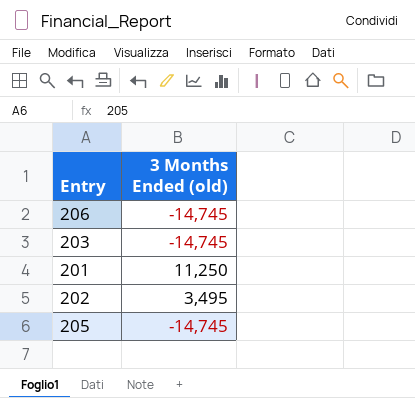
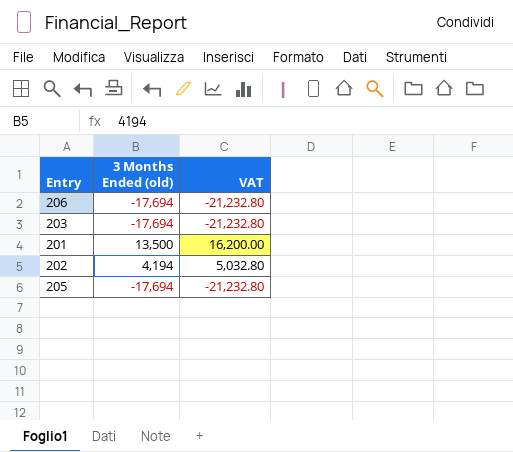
column VAT | formula: none -> [3 Months Ended (old)] * 1.2
206 | 3 Months Ended (old): -14,745 -> -17,694
203 | 3 Months Ended (old): -14,745 -> -17,694
201 | 3 Months Ended (old): 11,250 -> 13,500
202 | 3 Months Ended (old): 3,495 -> 4,194
205 | 3 Months Ended (old): -14,745 -> -17,694

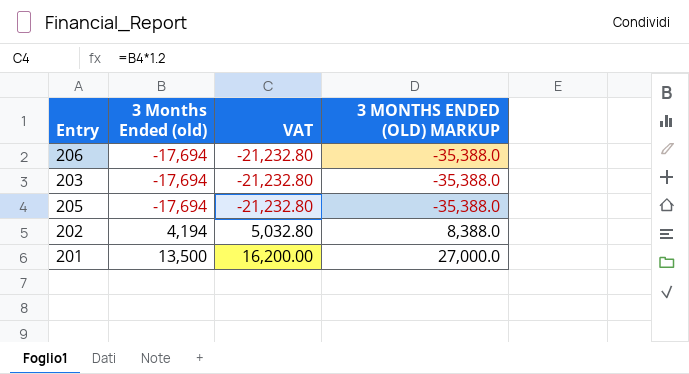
row order: none -> 3 Months Ended (old) ascending
column 3 MONTHS ENDED (OLD) MARKUP | formula: none -> [3 Months Ended (old)] * 2

